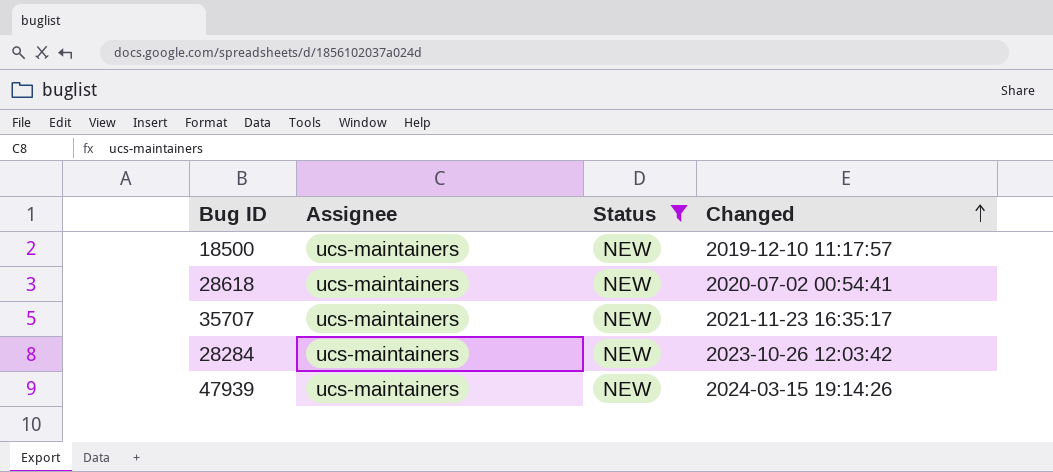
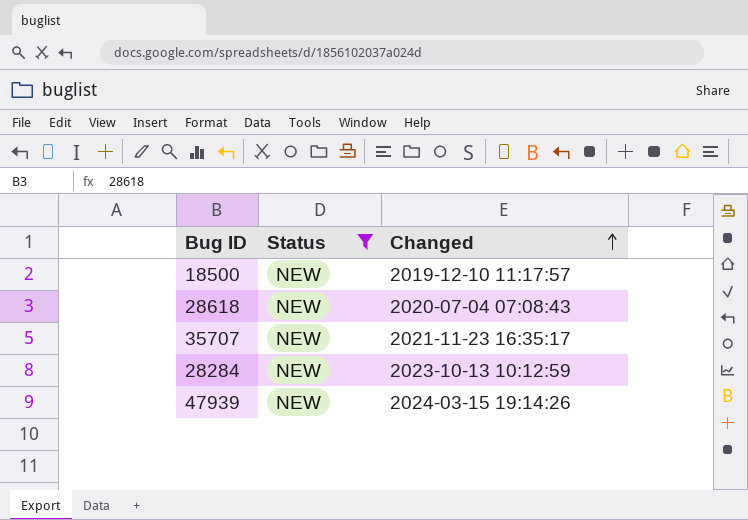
column Assignee | position: 2 -> none
28618 | Changed: 2020-07-02 00:54:41 -> 2020-07-04 07:08:43
28284 | Changed: 2023-10-26 12:03:42 -> 2023-10-13 10:12:59

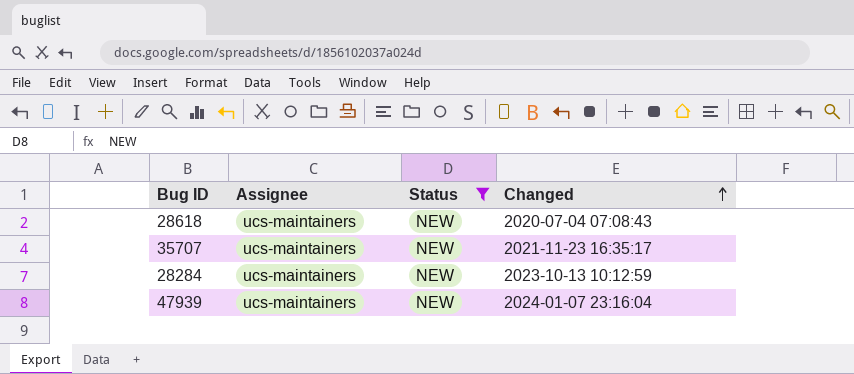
column Assignee | position: none -> 2
row 18500: NEW | 2019-12-10 11:17:57 -> none
47939 | Changed: 2024-03-15 19:14:26 -> 2024-01-07 23:16:04

